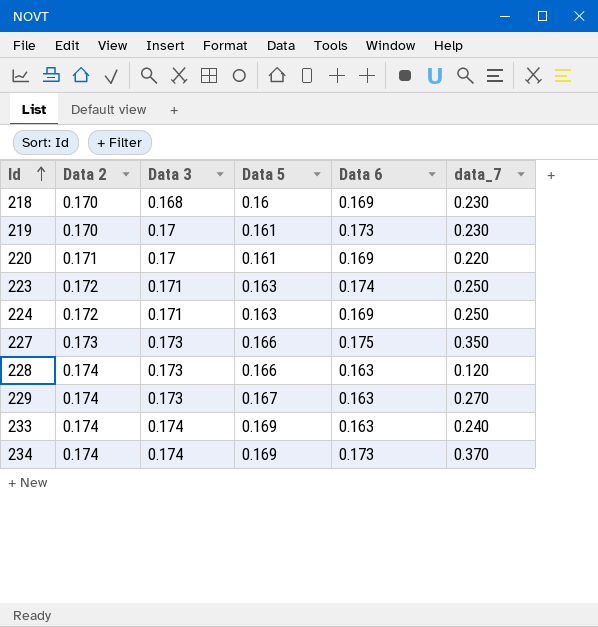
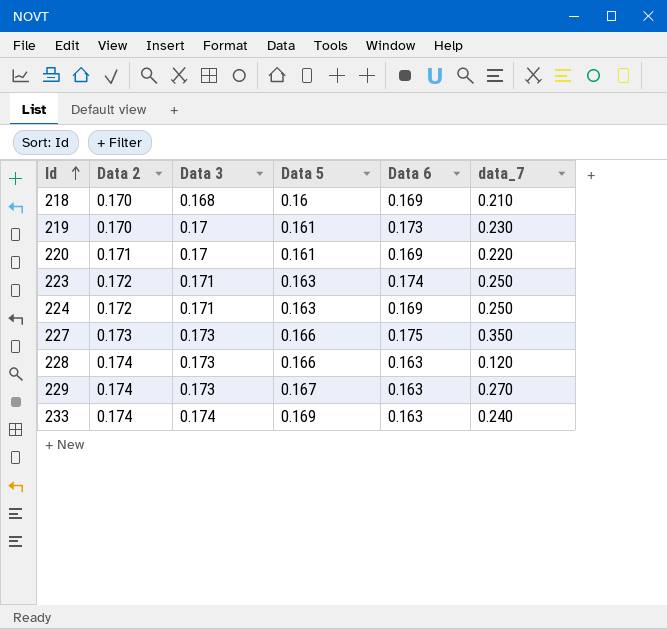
row 234: 0.174 | 0.174 | 0.169 | 0.173 | 0.370 -> none
218 | data_7: 0.230 -> 0.210

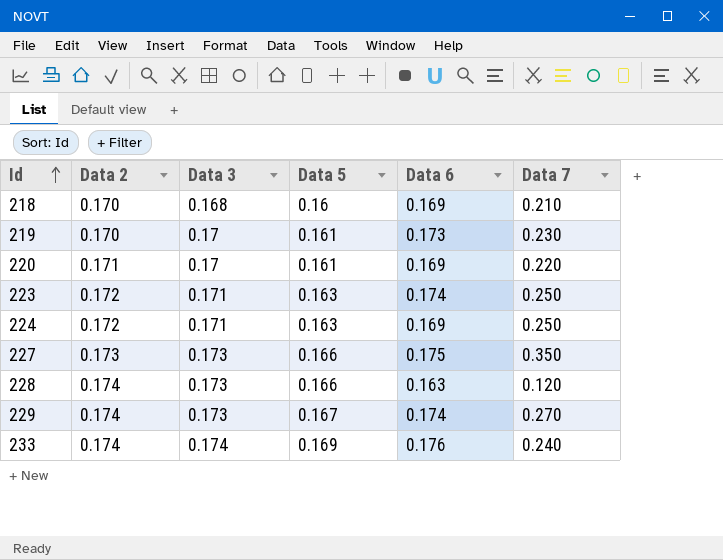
column name: data_7 -> Data 7
229 | Data 6: 0.163 -> 0.174
233 | Data 6: 0.163 -> 0.176

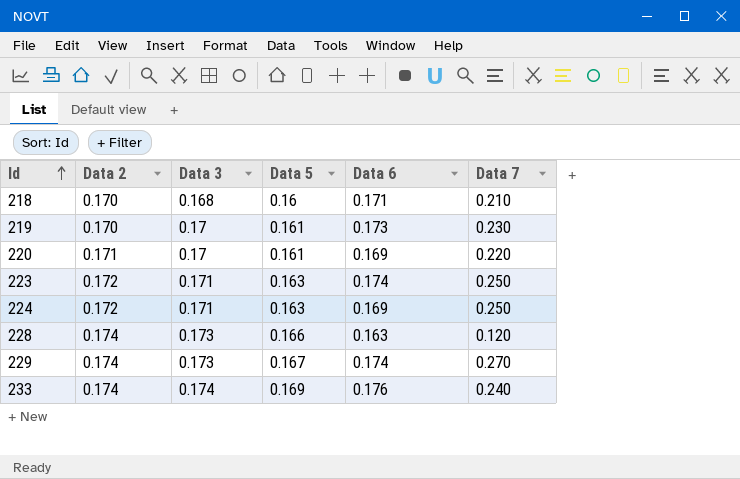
row 227: 0.173 | 0.173 | 0.166 | 0.175 | 0.350 -> none
218 | Data 6: 0.169 -> 0.171

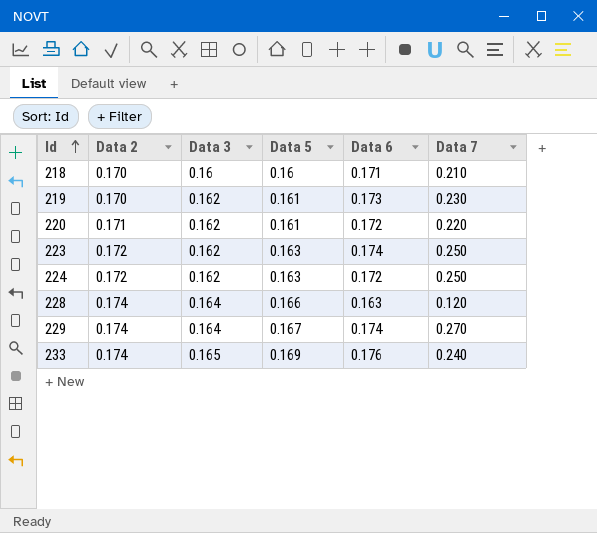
218 | Data 3: 0.168 -> 0.16
219 | Data 3: 0.17 -> 0.162
220 | Data 3: 0.17 -> 0.162
220 | Data 6: 0.169 -> 0.172
223 | Data 3: 0.171 -> 0.162
224 | Data 3: 0.171 -> 0.162
224 | Data 6: 0.169 -> 0.172
228 | Data 3: 0.173 -> 0.164
229 | Data 3: 0.173 -> 0.164
233 | Data 3: 0.174 -> 0.165

